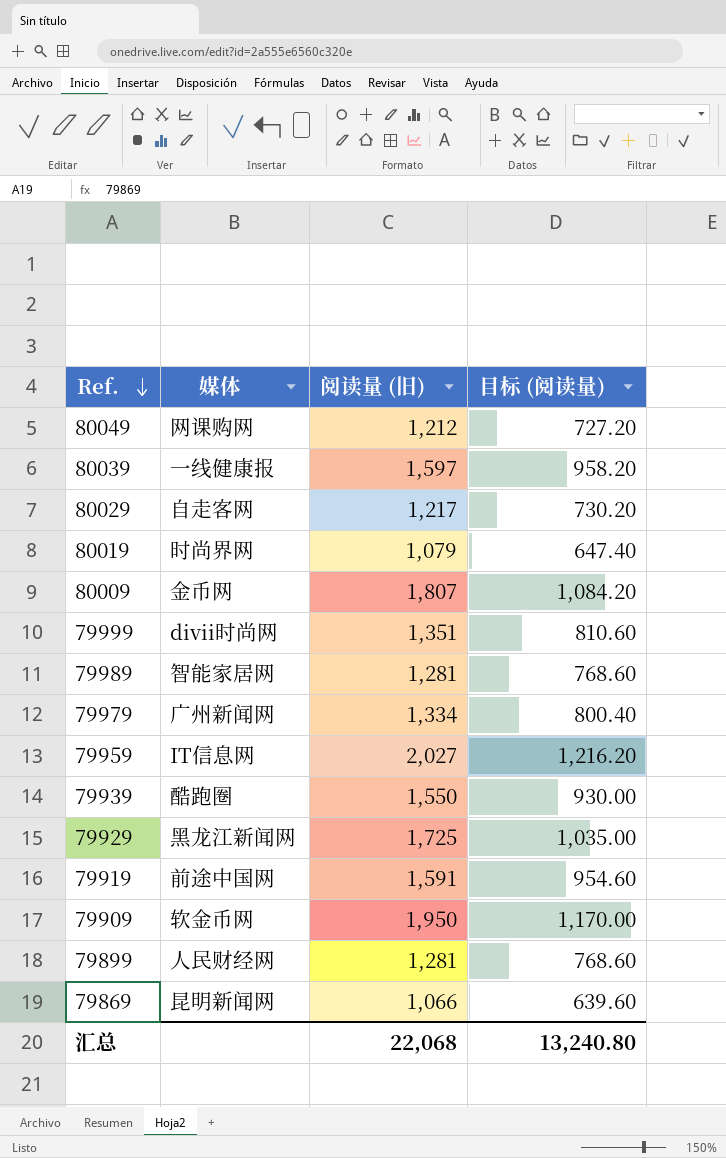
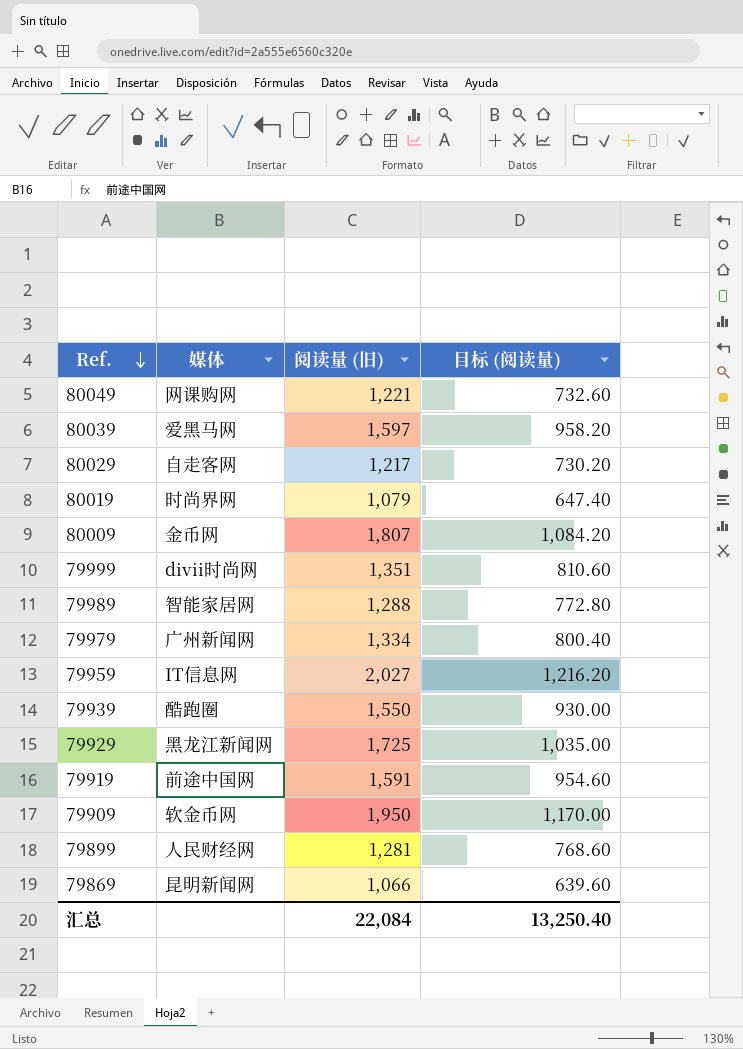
80049 | 阅读量 (旧): 1,212 -> 1,221
80049 | 目标 (阅读量): 727.20 -> 732.60
80039 | 媒体: 一线健康报 -> 爱黑马网
79989 | 阅读量 (旧): 1,281 -> 1,288
79989 | 目标 (阅读量): 768.60 -> 772.80
汇总 | 阅读量 (旧): 22,068 -> 22,084
汇总 | 目标 (阅读量): 13,240.80 -> 13,250.40

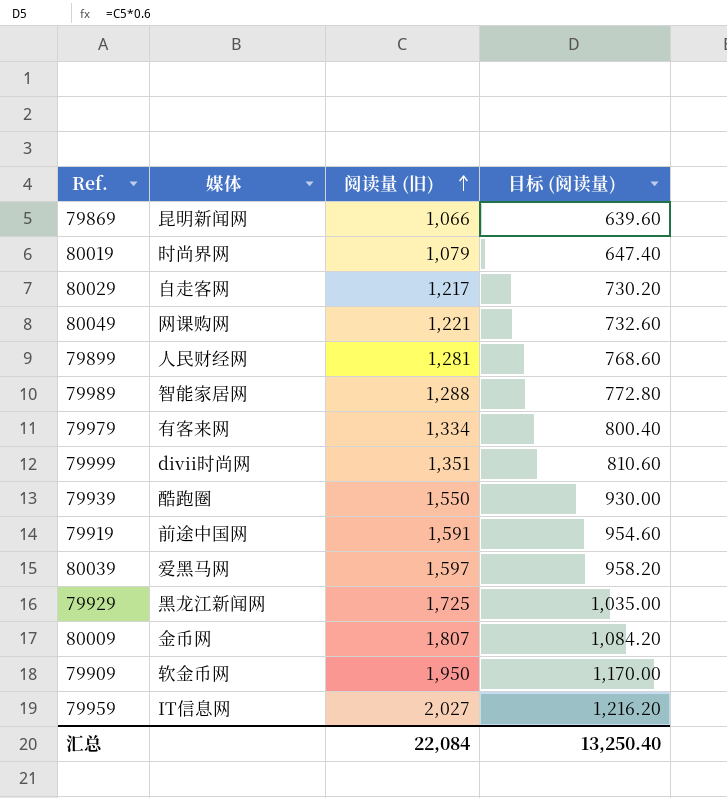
row order: Ref. descending -> 阅读量 (旧) ascending
79979 | 媒体: 广州新闻网 -> 有客来网

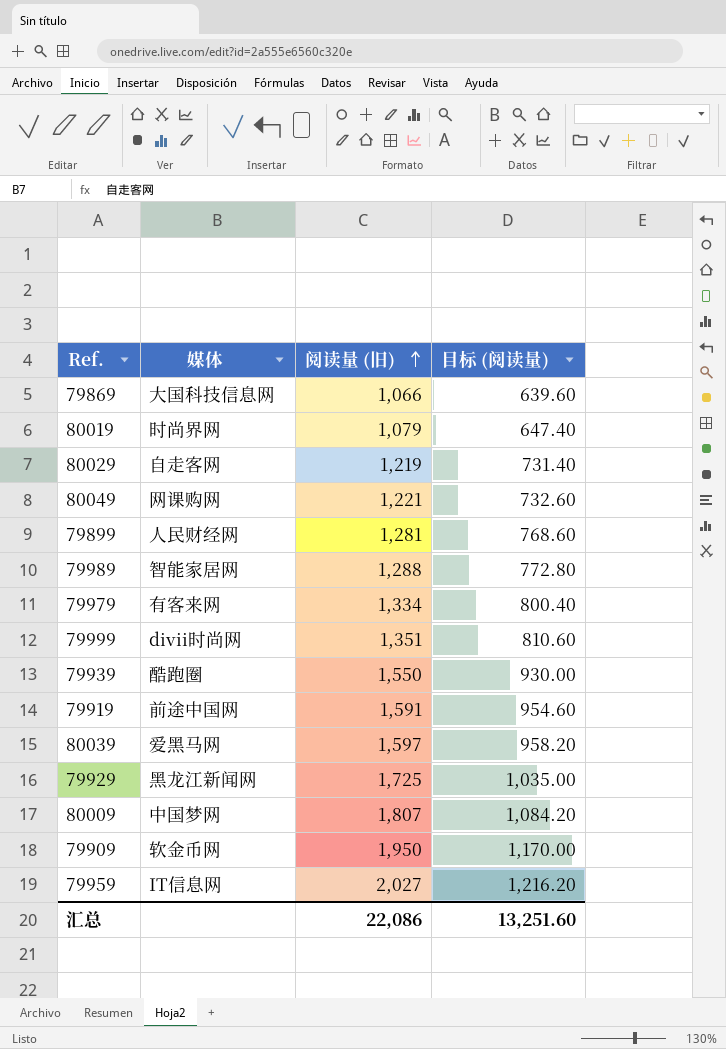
79869 | 媒体: 昆明新闻网 -> 大国科技信息网
80029 | 阅读量 (旧): 1,217 -> 1,219
80029 | 目标 (阅读量): 730.20 -> 731.40
80009 | 媒体: 金币网 -> 中国梦网
汇总 | 阅读量 (旧): 22,084 -> 22,086
汇总 | 目标 (阅读量): 13,250.40 -> 13,251.60

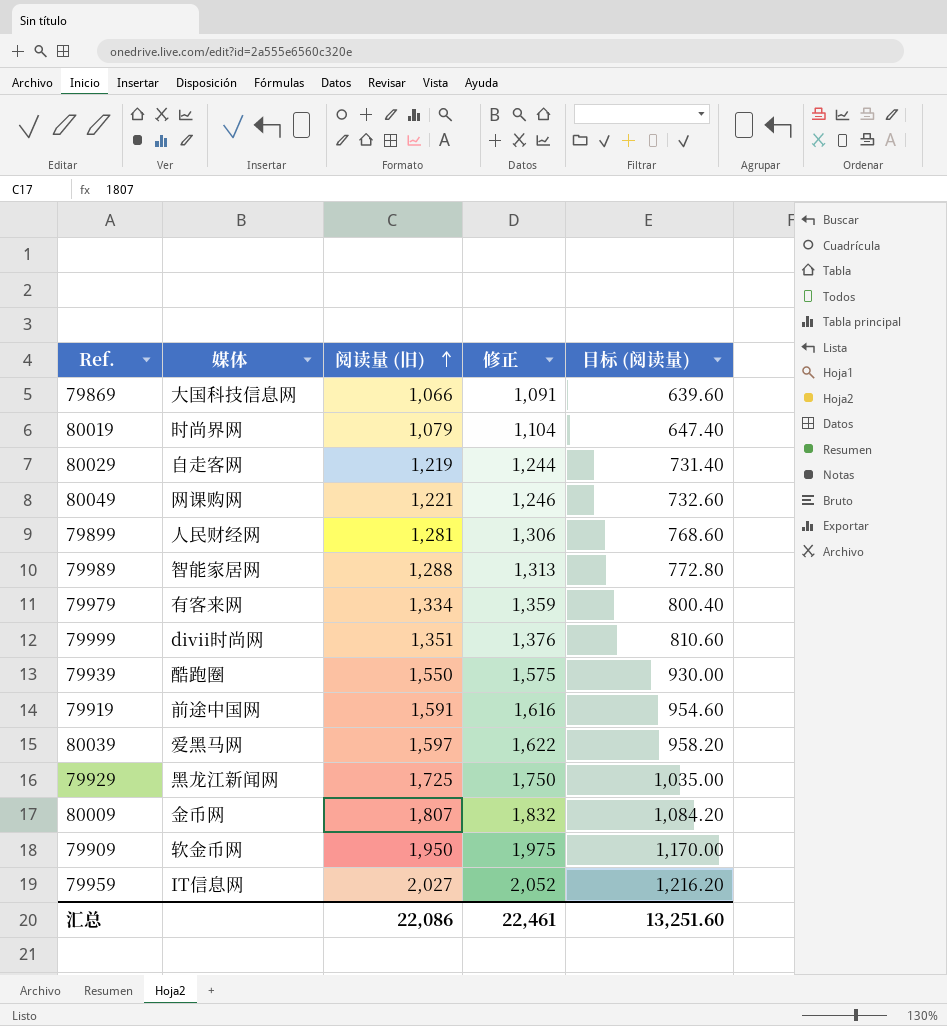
column 修正 | formula: none -> [阅读量 (旧)] + 25
80009 | 媒体: 中国梦网 -> 金币网

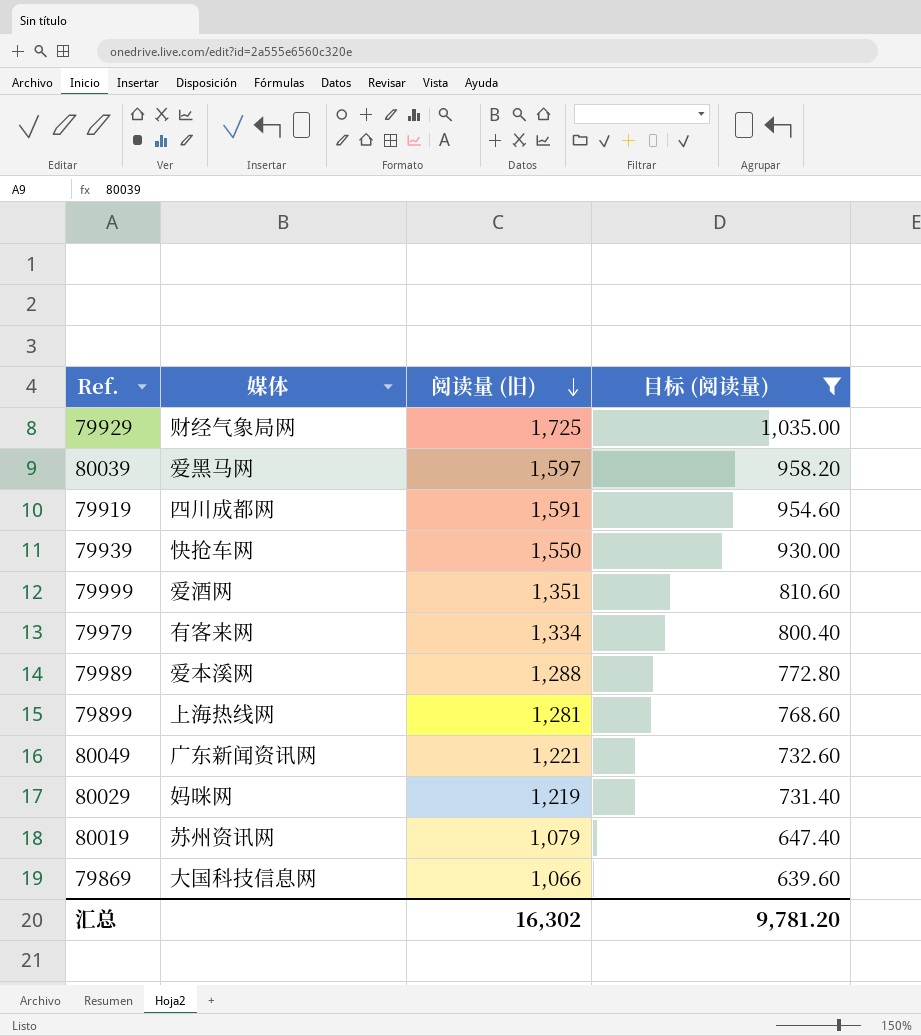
filter: none -> 目标 (阅读量) <= 1,035.00
row order: 阅读量 (旧) ascending -> 阅读量 (旧) descending
column 修正 | formula: [阅读量 (旧)] + 25 -> none
79929 | 媒体: 黑龙江新闻网 -> 财经气象局网
79919 | 媒体: 前途中国网 -> 四川成都网
79939 | 媒体: 酷跑圈 -> 快抢车网
79999 | 媒体: divii时尚网 -> 爱酒网
79989 | 媒体: 智能家居网 -> 爱本溪网
79899 | 媒体: 人民财经网 -> 上海热线网
80049 | 媒体: 网课购网 -> 广东新闻资讯网
80029 | 媒体: 自走客网 -> 妈咪网
80019 | 媒体: 时尚界网 -> 苏州资讯网
汇总 | 阅读量 (旧): 22,086 -> 16,302
汇总 | 目标 (阅读量): 13,251.60 -> 9,781.20

